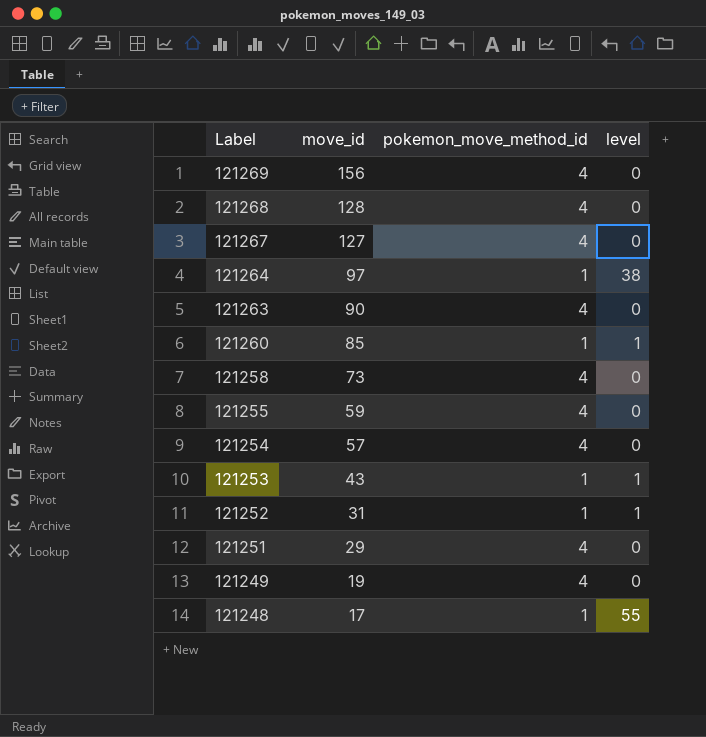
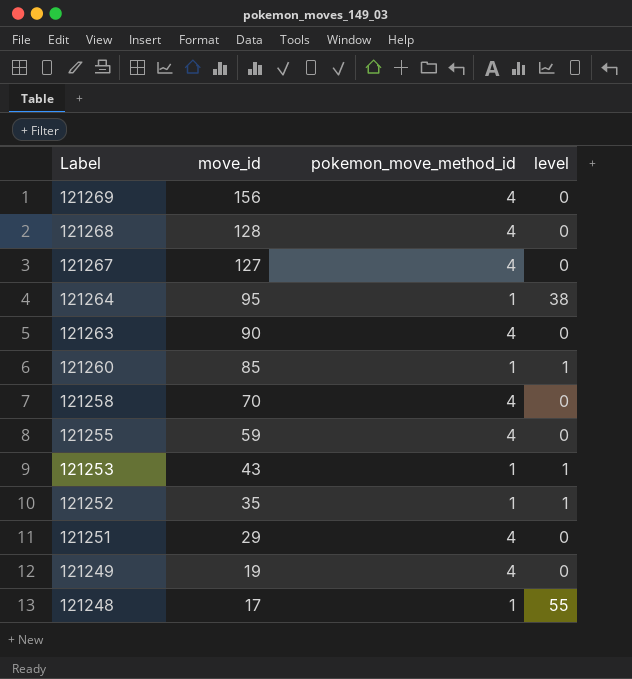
row 121254: 57 | 4 | 0 -> none
121264 | move_id: 97 -> 95
121258 | move_id: 73 -> 70
121252 | move_id: 31 -> 35

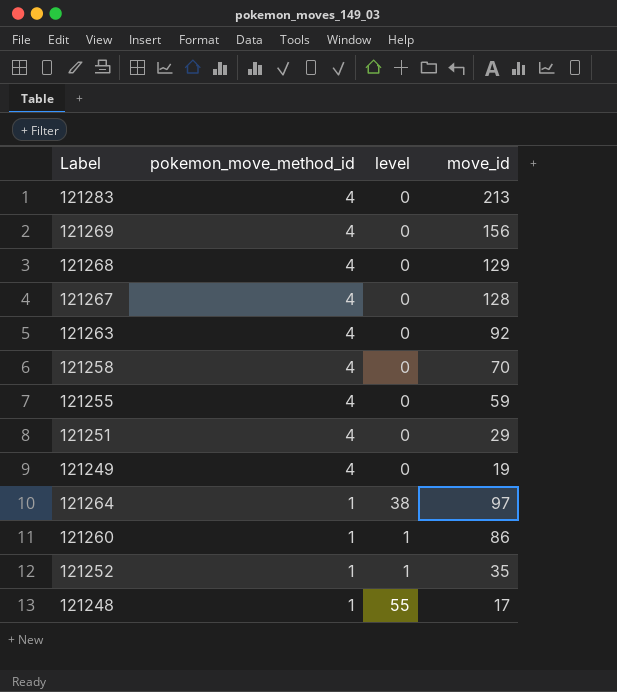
row order: Label descending -> pokemon_move_method_id descending
column move_id | position: 2 -> 4
row 121253: 43 | 1 | 1 -> none
row 121283: none -> 4 | 0 | 213
121268 | move_id: 128 -> 129
121267 | move_id: 127 -> 128
121263 | move_id: 90 -> 92
121264 | move_id: 95 -> 97
121260 | move_id: 85 -> 86

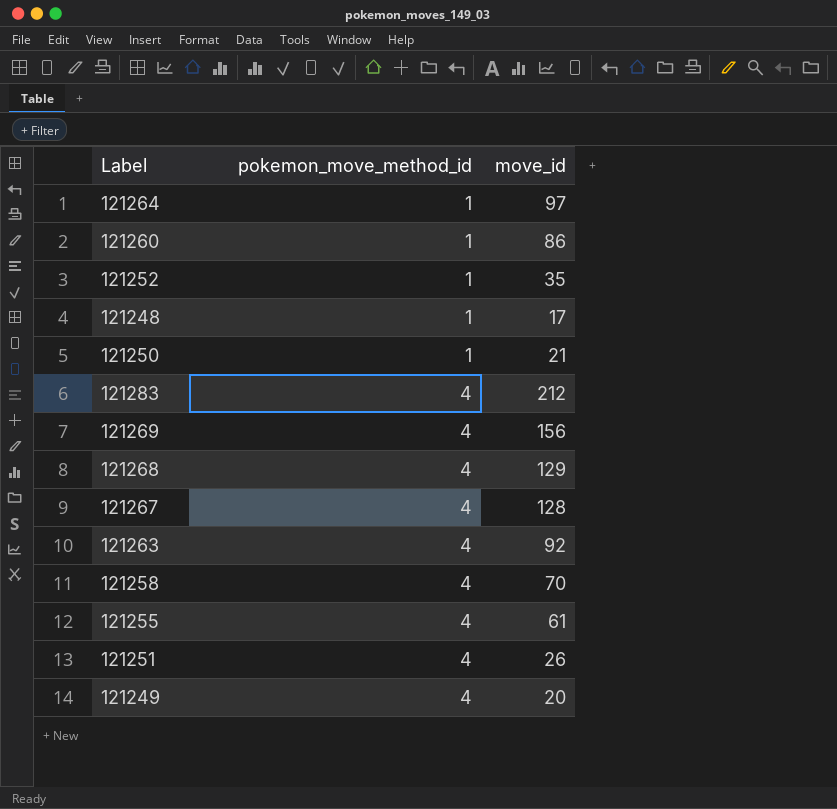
row order: pokemon_move_method_id descending -> pokemon_move_method_id ascending
column level | position: 3 -> none
row 121250: none -> 1 | 21
121283 | move_id: 213 -> 212
121255 | move_id: 59 -> 61
121251 | move_id: 29 -> 26
121249 | move_id: 19 -> 20

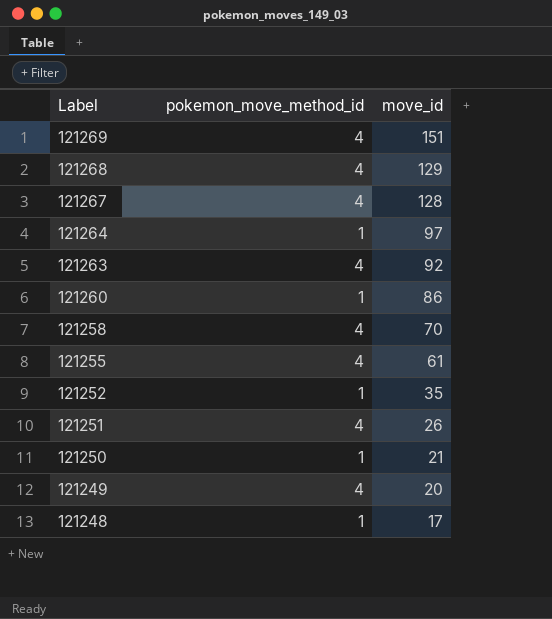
row order: pokemon_move_method_id ascending -> Label descending
row 121283: 4 | 212 -> none
121269 | move_id: 156 -> 151

